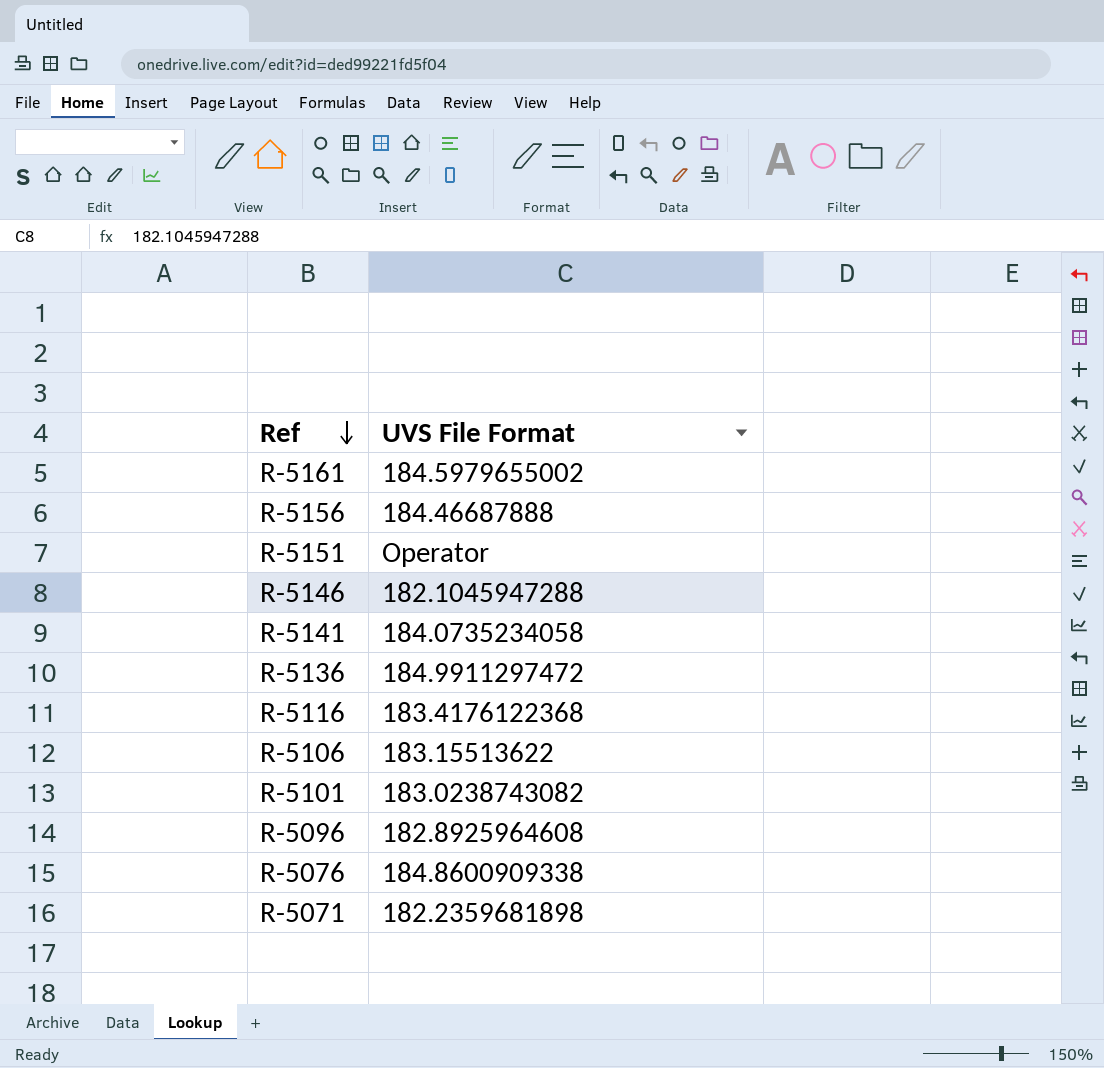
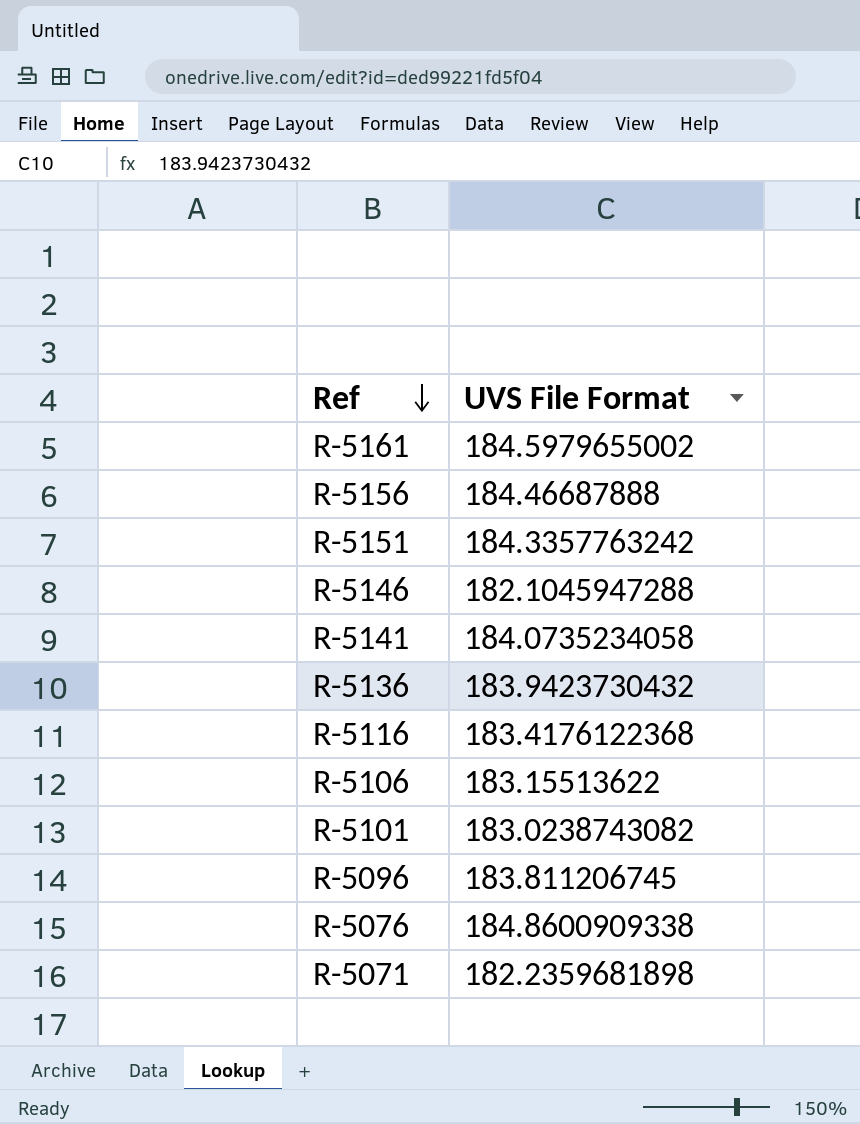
R-5151 | UVS File Format: Operator -> 184.3357763242
R-5136 | UVS File Format: 184.9911297472 -> 183.9423730432
R-5096 | UVS File Format: 182.8925964608 -> 183.811206745

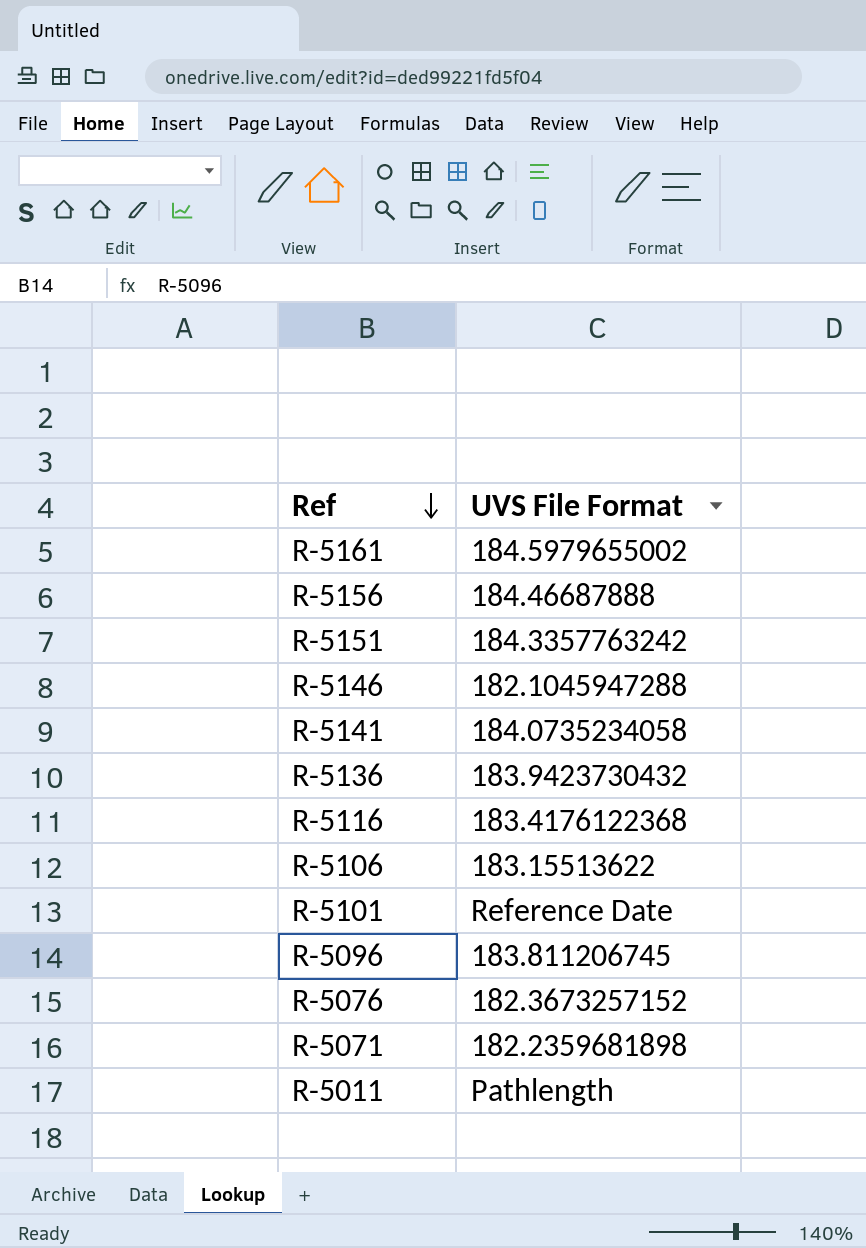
R-5101 | UVS File Format: 183.0238743082 -> Reference Date
R-5076 | UVS File Format: 184.8600909338 -> 182.3673257152
row R-5011: none -> Pathlength

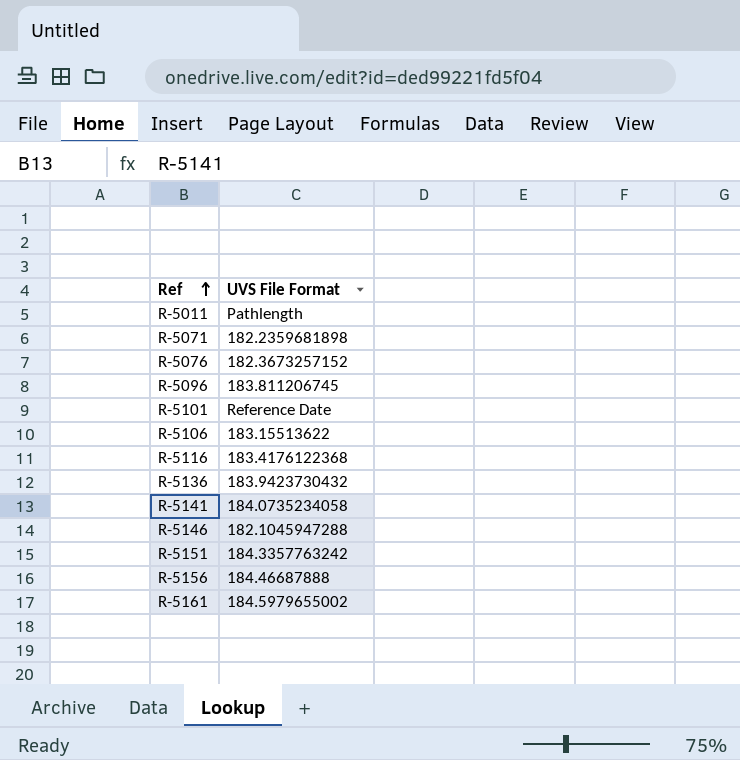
row order: Ref descending -> Ref ascending

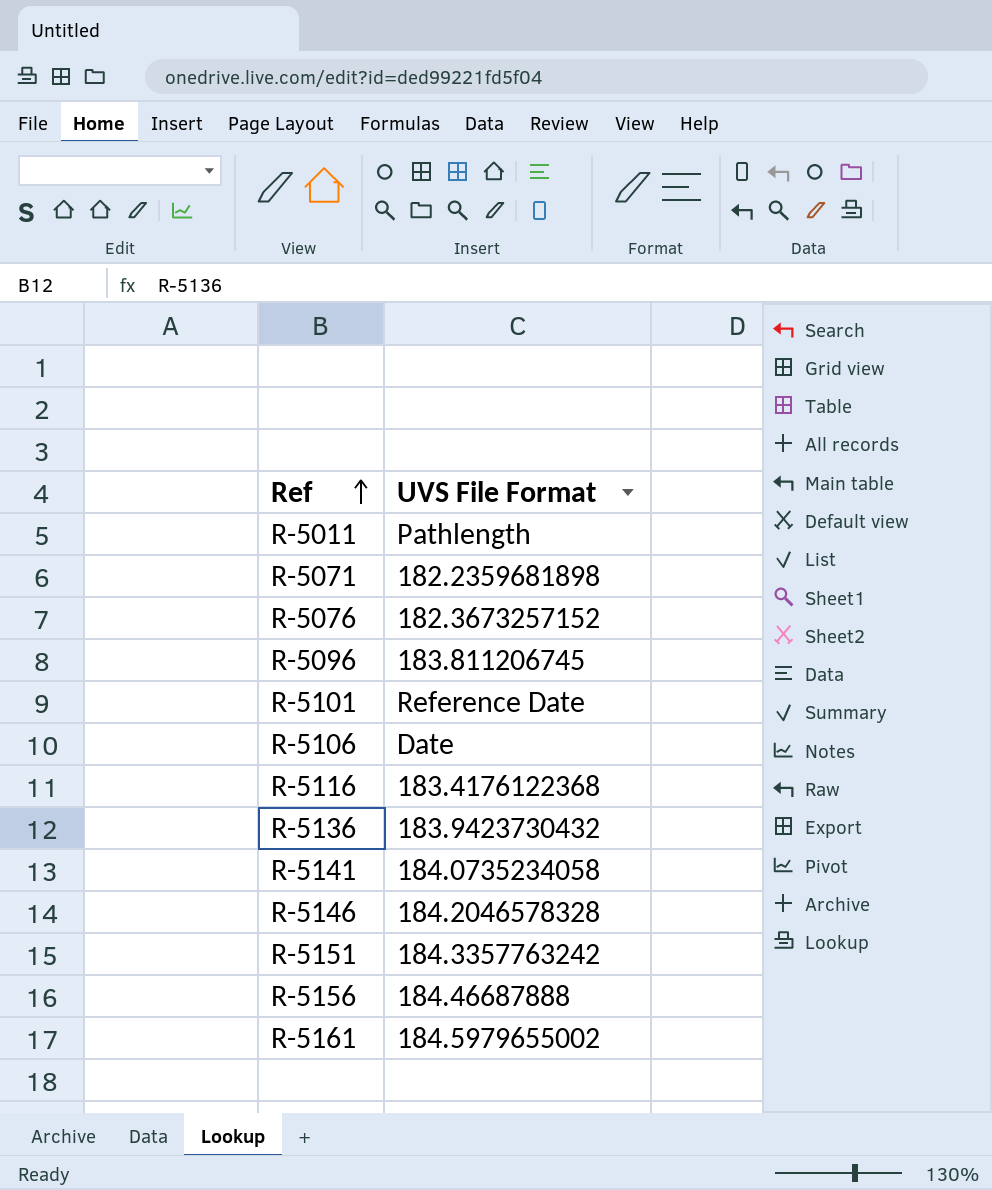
R-5106 | UVS File Format: 183.15513622 -> Date
R-5146 | UVS File Format: 182.1045947288 -> 184.2046578328

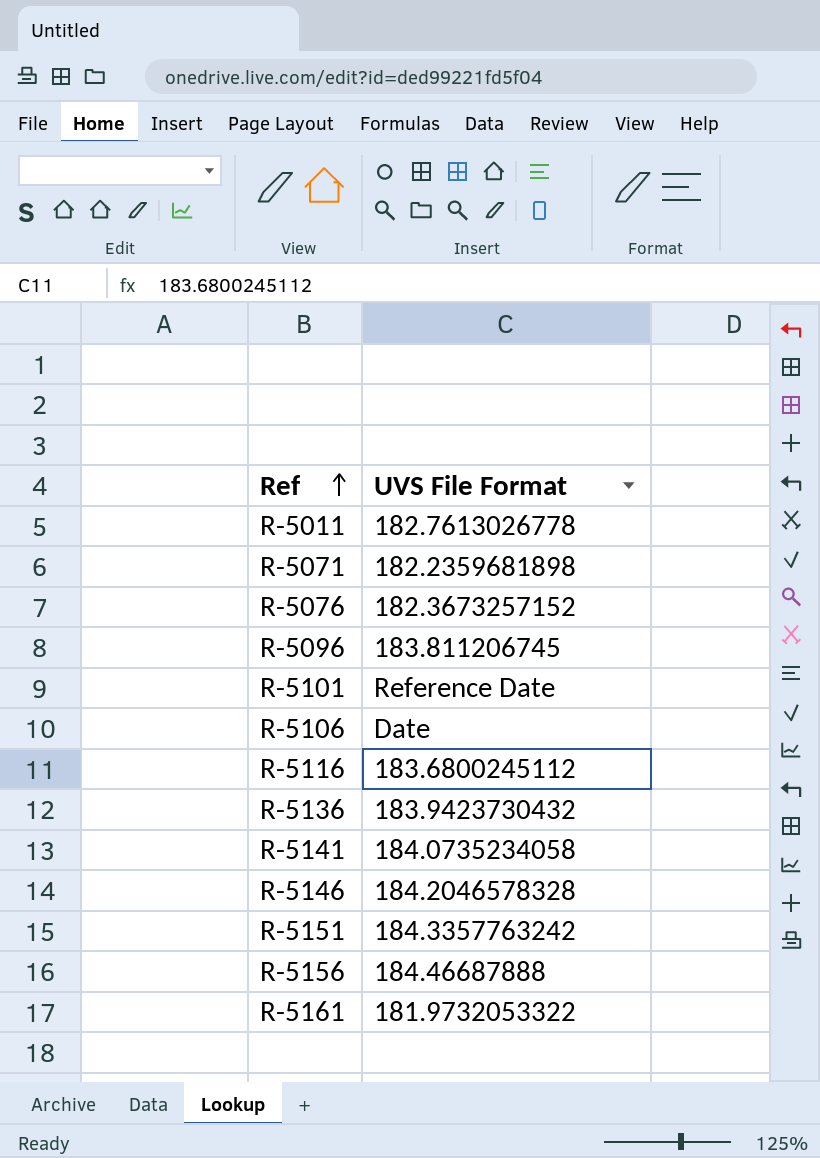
R-5011 | UVS File Format: Pathlength -> 182.7613026778
R-5116 | UVS File Format: 183.4176122368 -> 183.6800245112
R-5161 | UVS File Format: 184.5979655002 -> 181.9732053322

